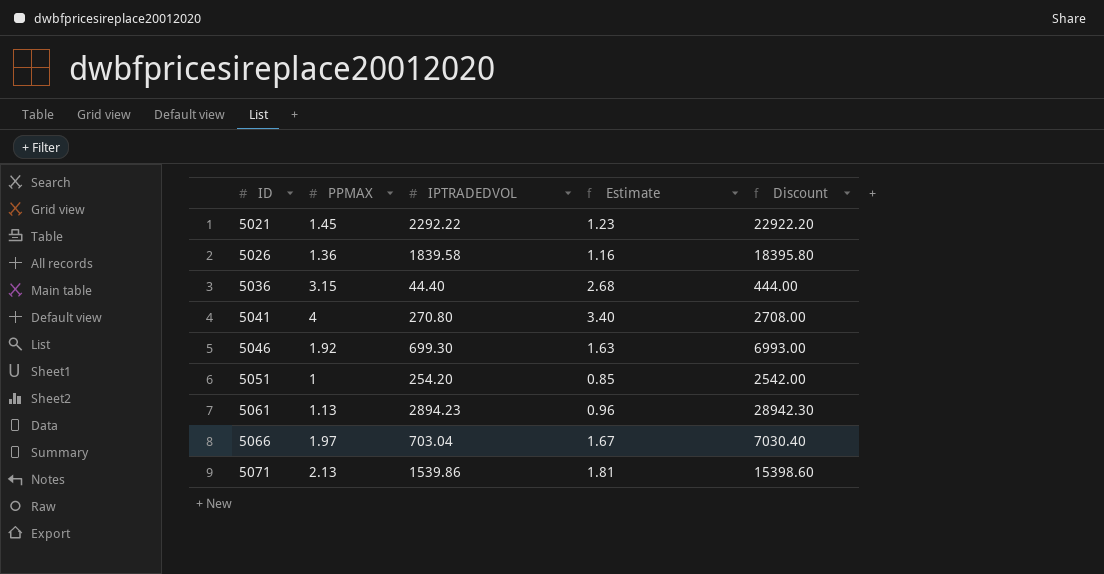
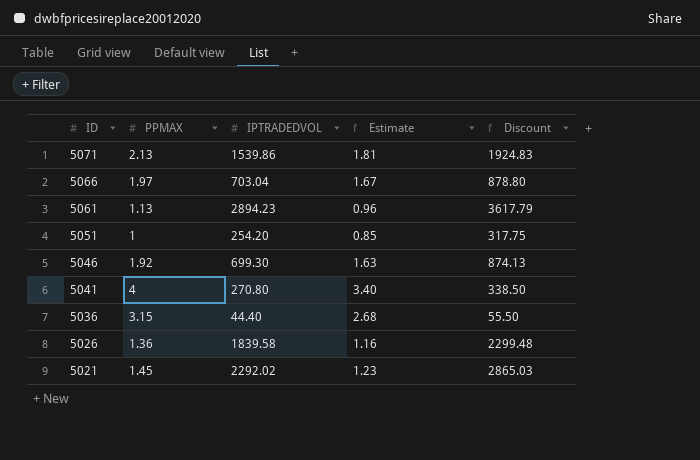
row order: ID ascending -> ID descending
column Discount | formula: [IPTRADEDVOL] * 10 -> [IPTRADEDVOL] * 1.25
5021 | IPTRADEDVOL: 2292.22 -> 2292.02

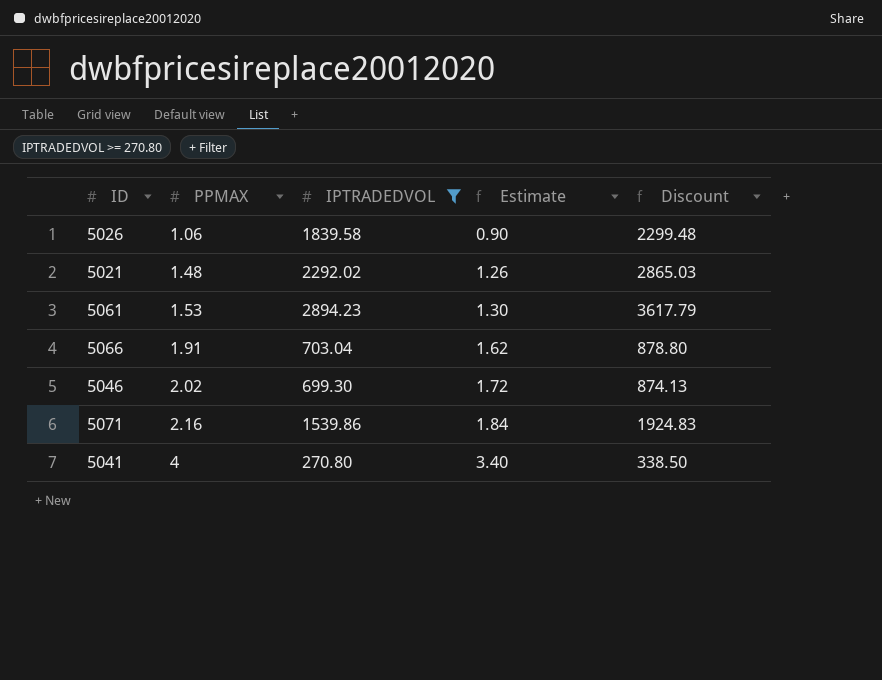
filter: none -> IPTRADEDVOL >= 270.80
row order: ID descending -> PPMAX ascending
5026 | PPMAX: 1.36 -> 1.06
5026 | Estimate: 1.16 -> 0.90
5021 | PPMAX: 1.45 -> 1.48
5021 | Estimate: 1.23 -> 1.26
5061 | PPMAX: 1.13 -> 1.53
5061 | Estimate: 0.96 -> 1.30
5066 | PPMAX: 1.97 -> 1.91
5066 | Estimate: 1.67 -> 1.62
5046 | PPMAX: 1.92 -> 2.02
5046 | Estimate: 1.63 -> 1.72
5071 | PPMAX: 2.13 -> 2.16
5071 | Estimate: 1.81 -> 1.84

